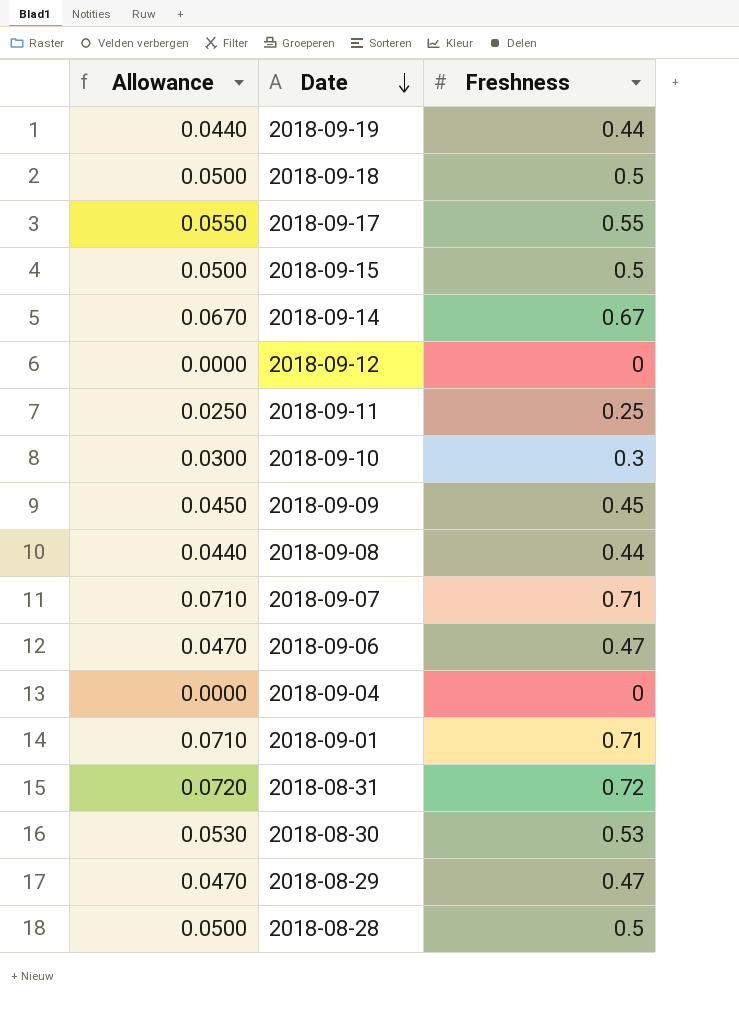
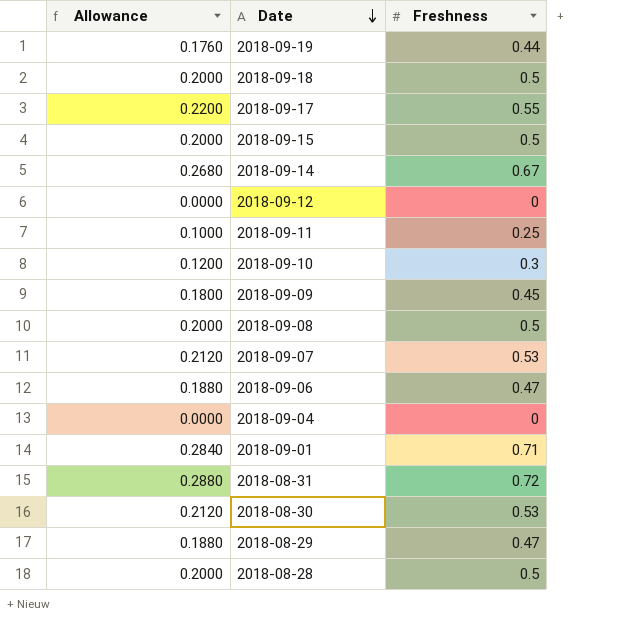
column Allowance | formula: [Freshness] * 0.1 -> [Freshness] * 0.4
2018-09-08 | Freshness: 0.44 -> 0.5
2018-09-07 | Freshness: 0.71 -> 0.53

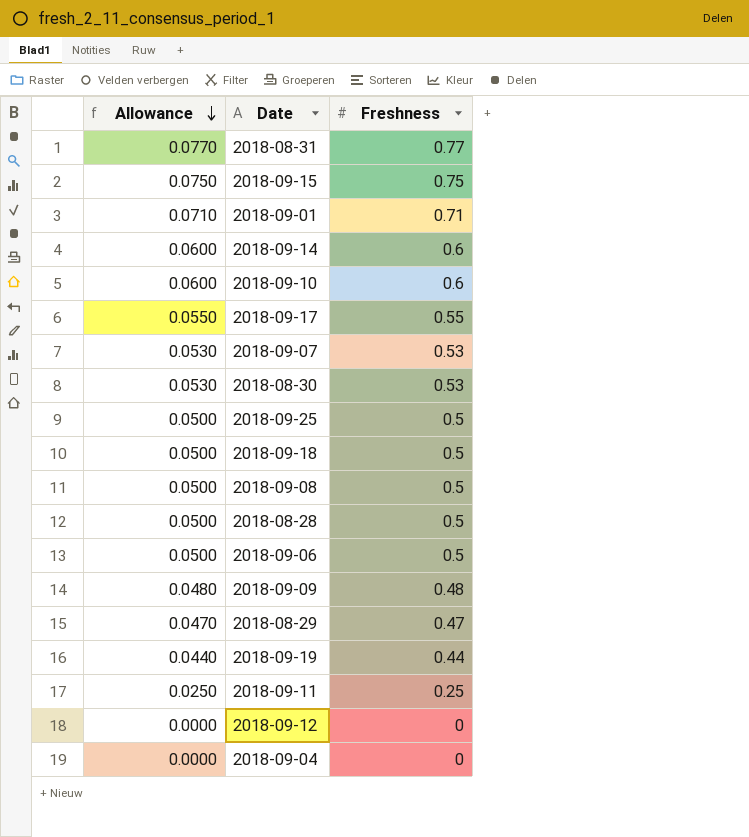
row order: Date descending -> Allowance descending
column Allowance | formula: [Freshness] * 0.4 -> [Freshness] * 0.1
2018-08-31 | Freshness: 0.72 -> 0.77
2018-09-15 | Freshness: 0.5 -> 0.75
2018-09-14 | Freshness: 0.67 -> 0.6
2018-09-10 | Freshness: 0.3 -> 0.6
row 2018-09-25: none -> 0.0500 | 0.5
2018-09-06 | Freshness: 0.47 -> 0.5
2018-09-09 | Freshness: 0.45 -> 0.48

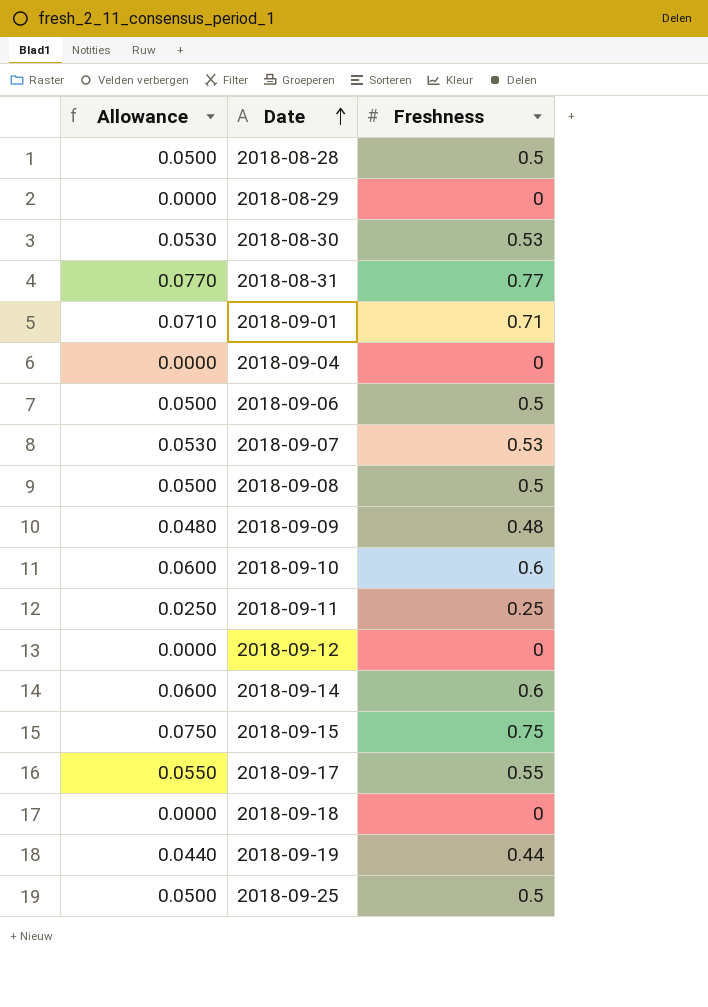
row order: Allowance descending -> Date ascending
2018-08-29 | Allowance: 0.0470 -> 0.0000
2018-08-29 | Freshness: 0.47 -> 0
2018-09-18 | Allowance: 0.0500 -> 0.0000
2018-09-18 | Freshness: 0.5 -> 0

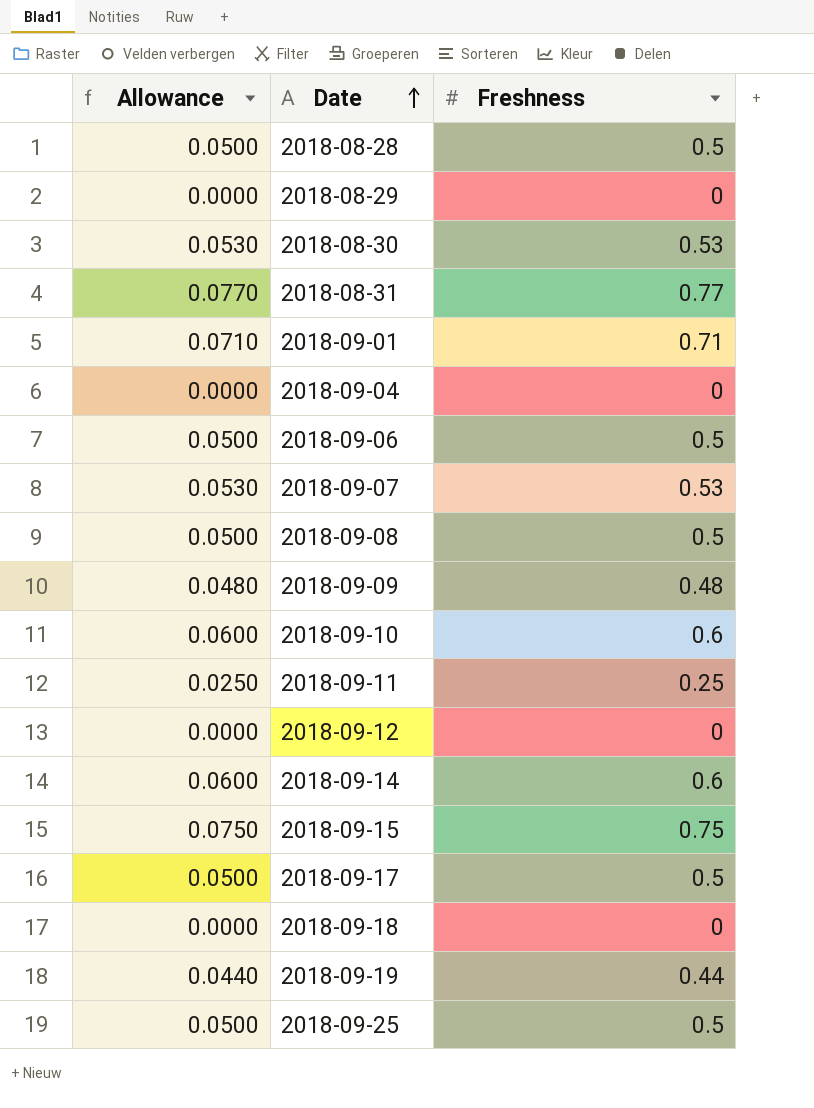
2018-09-17 | Allowance: 0.0550 -> 0.0500
2018-09-17 | Freshness: 0.55 -> 0.5

